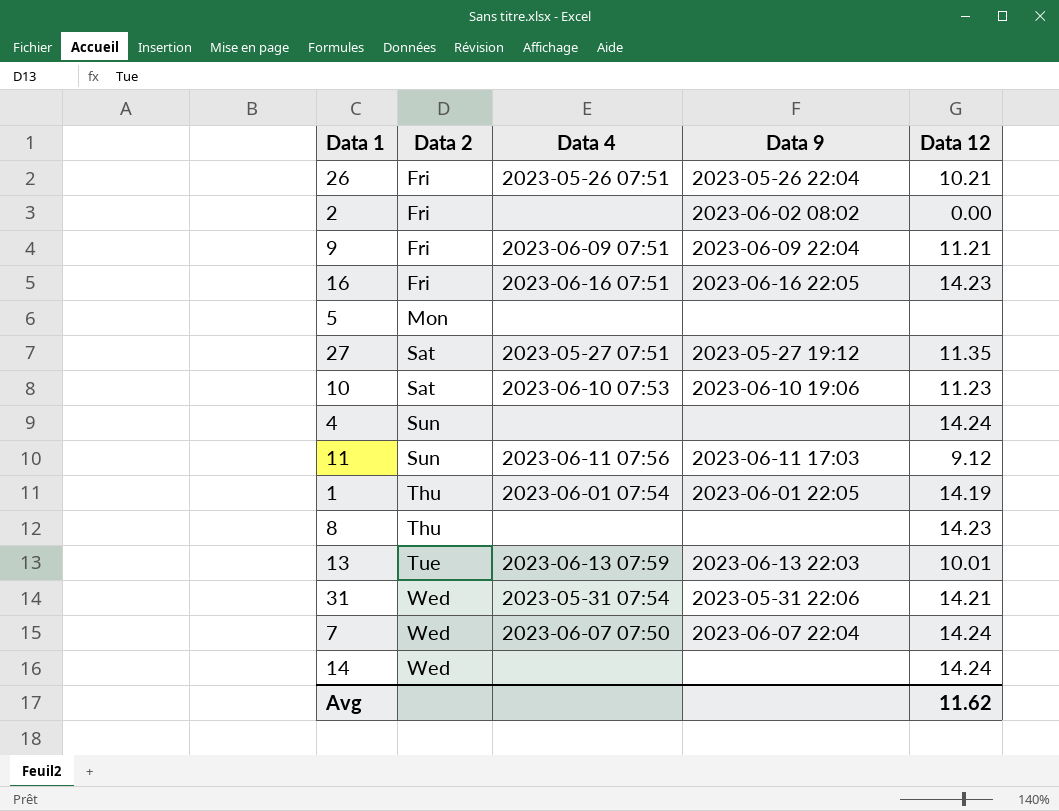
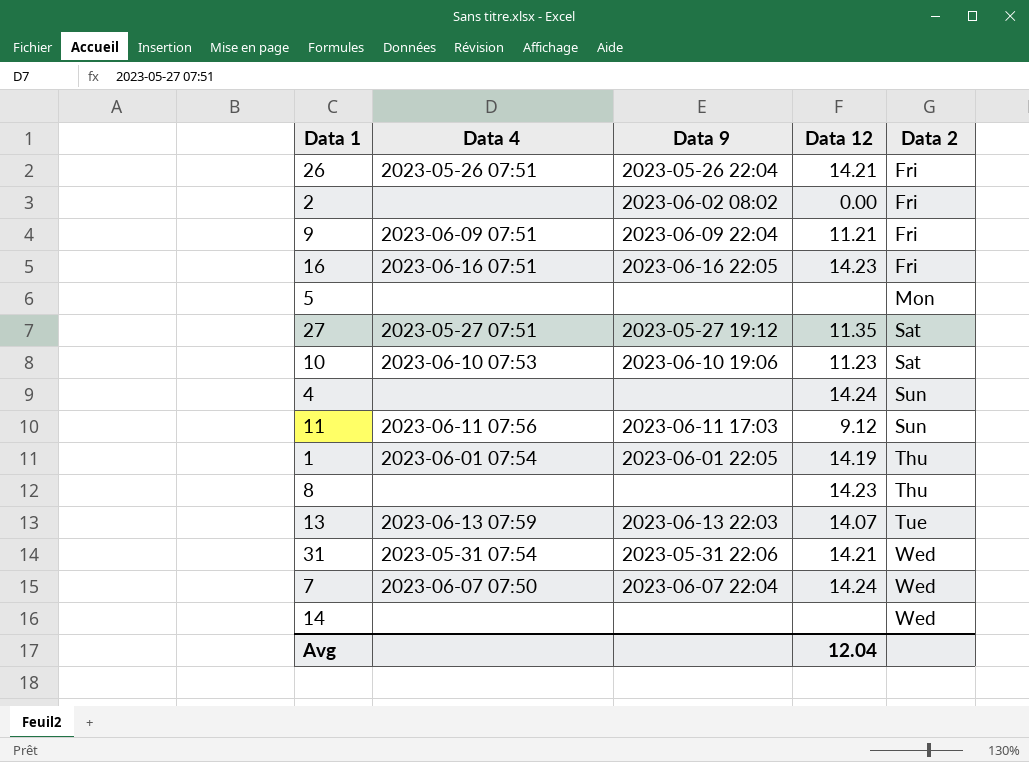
column Data 2 | position: 2 -> 5
26 | Data 12: 10.21 -> 14.21
13 | Data 12: 10.01 -> 14.07
14 | Data 12: 14.24 -> none
Avg | Data 12: 11.62 -> 12.04

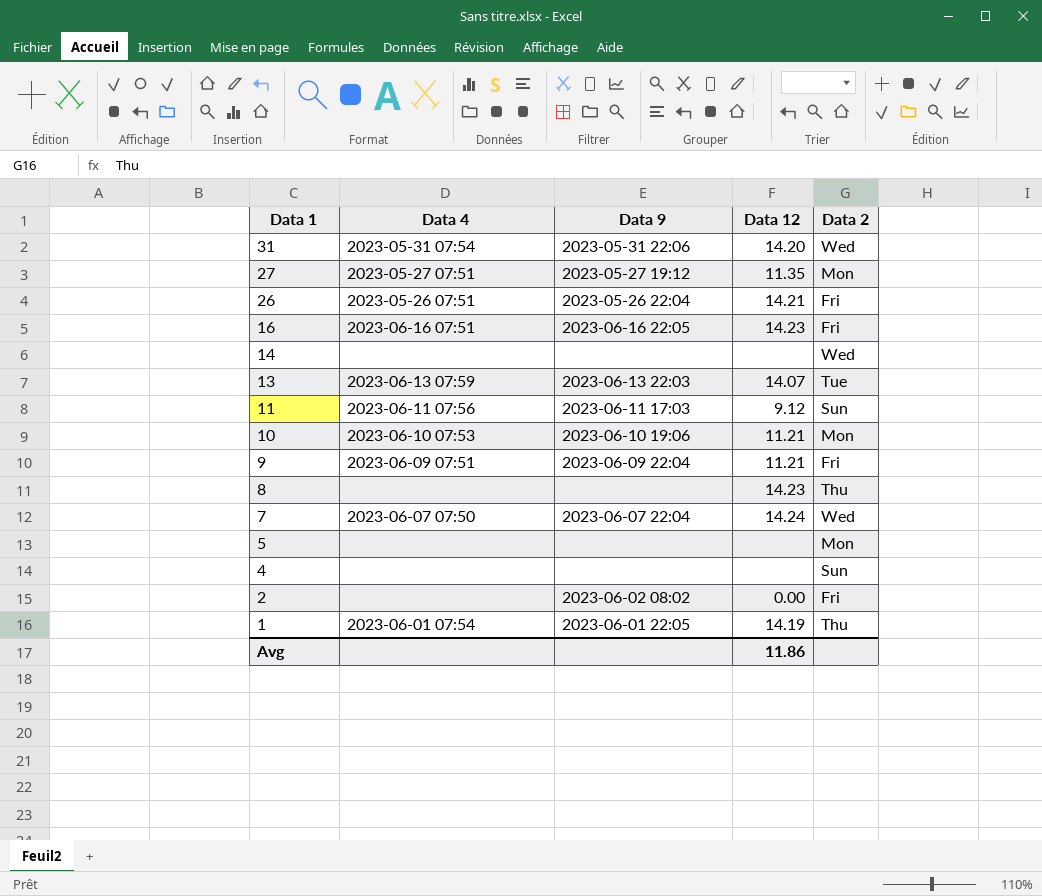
row order: Data 2 ascending -> Data 1 descending
31 | Data 12: 14.21 -> 14.20
27 | Data 2: Sat -> Mon
10 | Data 12: 11.23 -> 11.21
10 | Data 2: Sat -> Mon
4 | Data 12: 14.24 -> none
Avg | Data 12: 12.04 -> 11.86

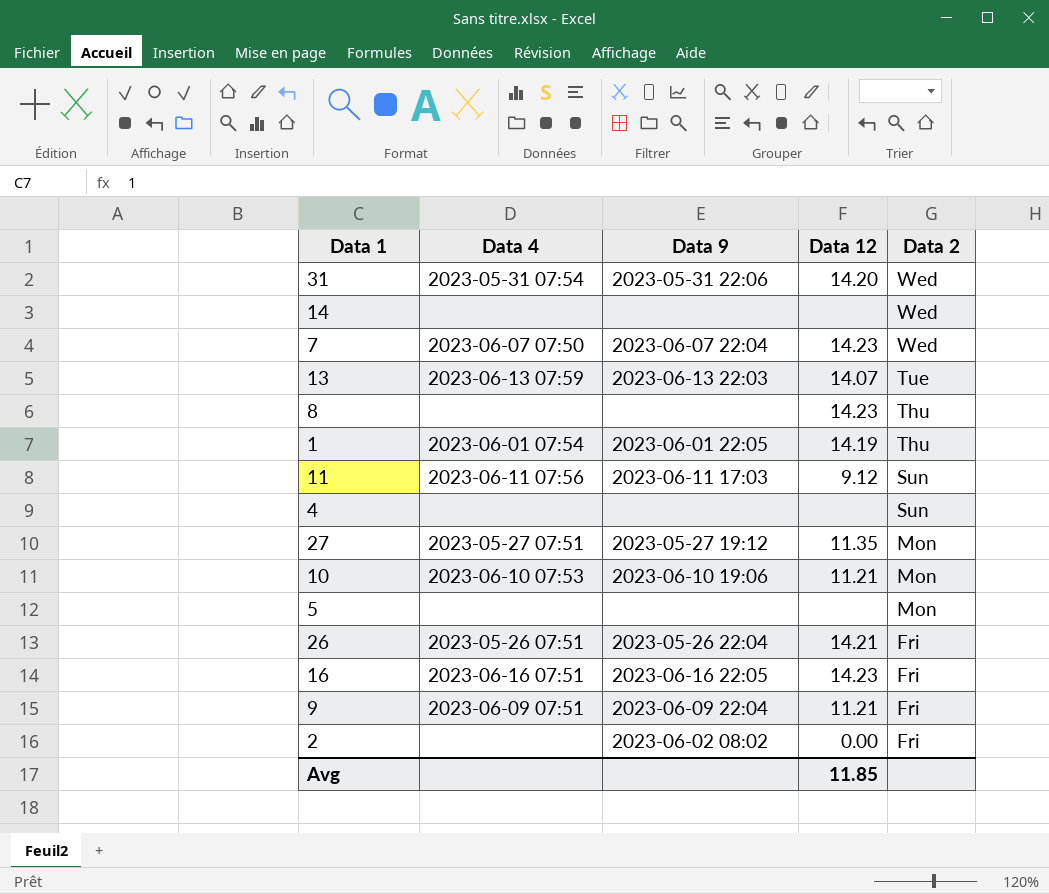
row order: Data 1 descending -> Data 2 descending
7 | Data 12: 14.24 -> 14.23
Avg | Data 12: 11.86 -> 11.85

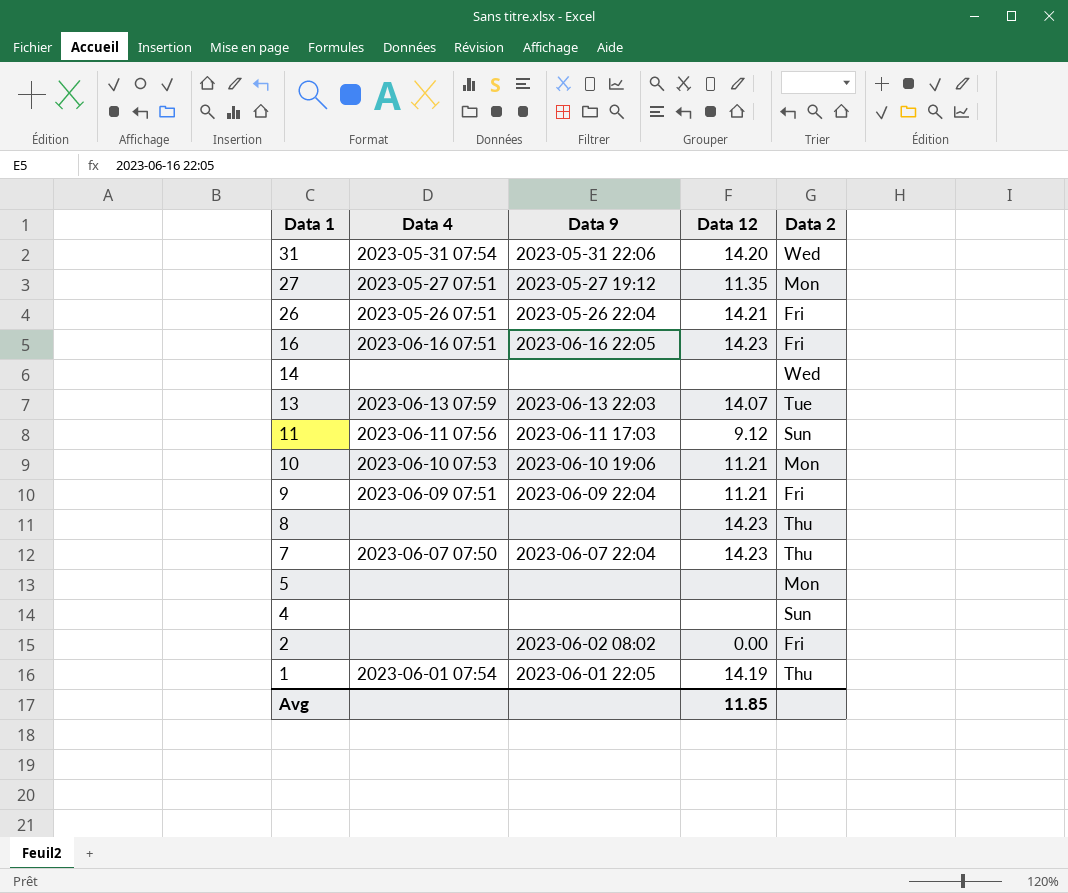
row order: Data 2 descending -> Data 1 descending
7 | Data 2: Wed -> Thu

